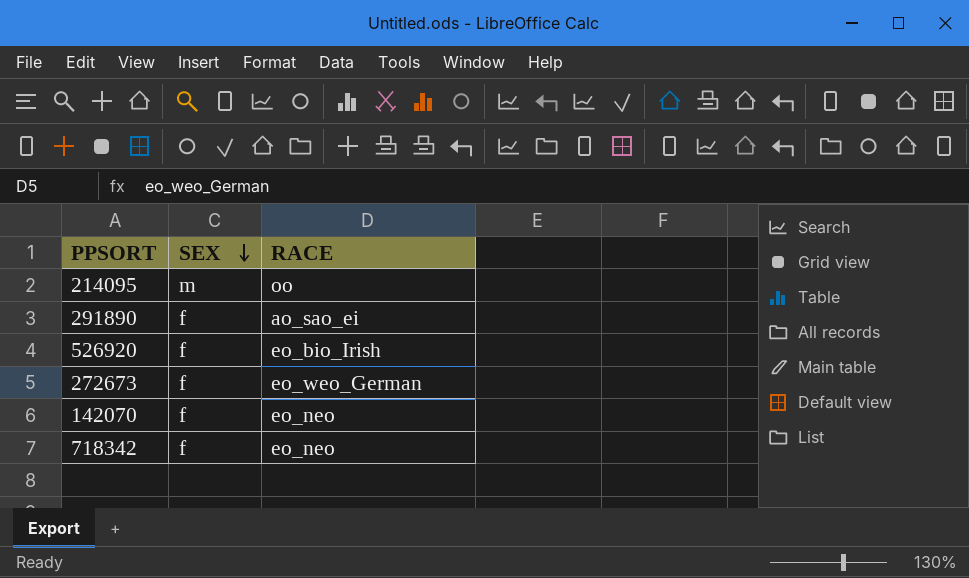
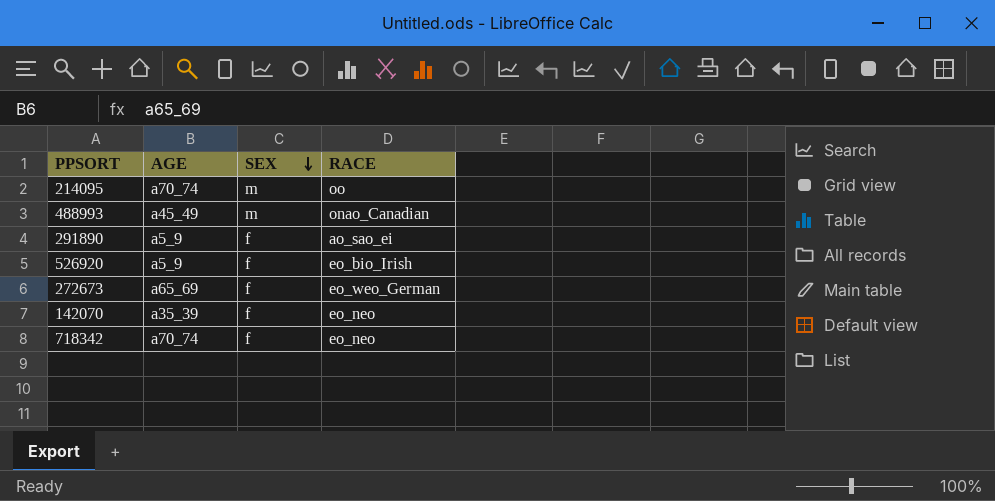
column AGE | position: none -> 2
row 488993: none -> a45_49 | m | onao_Canadian

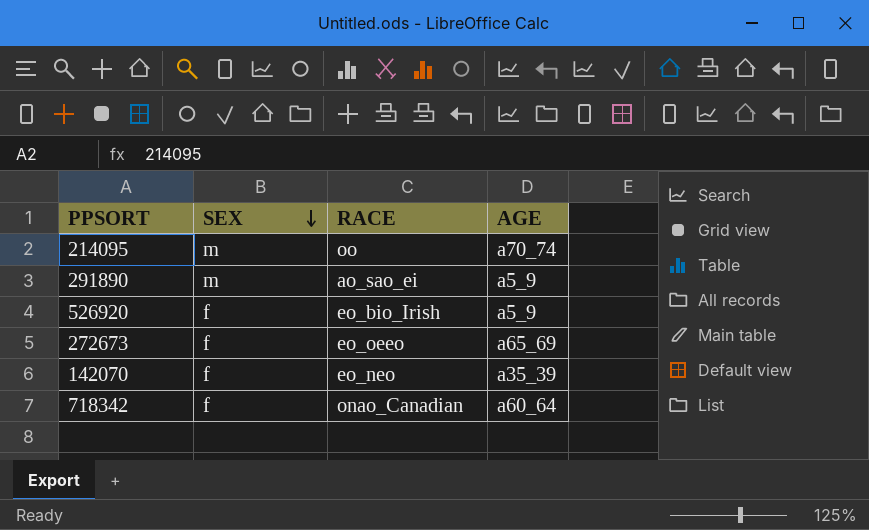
column AGE | position: 2 -> 4
row 488993: a45_49 | m | onao_Canadian -> none
291890 | SEX: f -> m
272673 | RACE: eo_weo_German -> eo_oeeo
718342 | RACE: eo_neo -> onao_Canadian
718342 | AGE: a70_74 -> a60_64

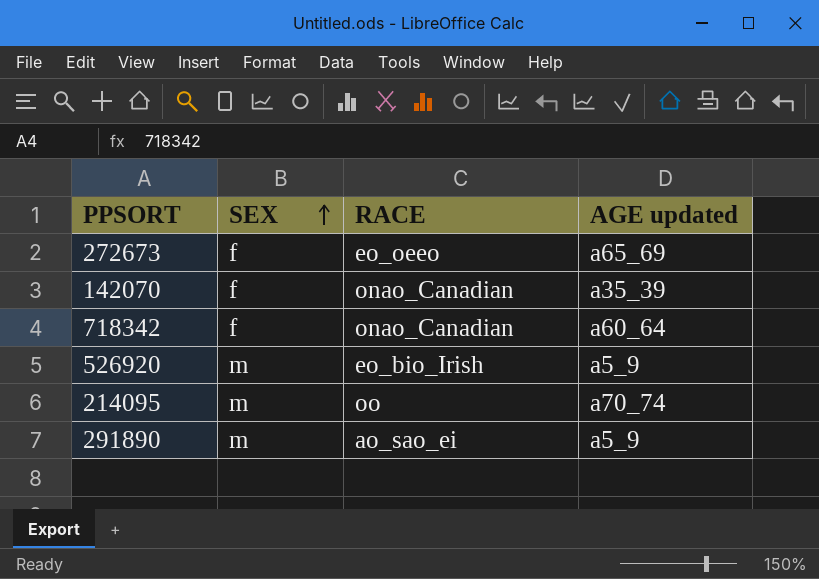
row order: SEX descending -> SEX ascending
column name: AGE -> AGE updated
142070 | RACE: eo_neo -> onao_Canadian
526920 | SEX: f -> m

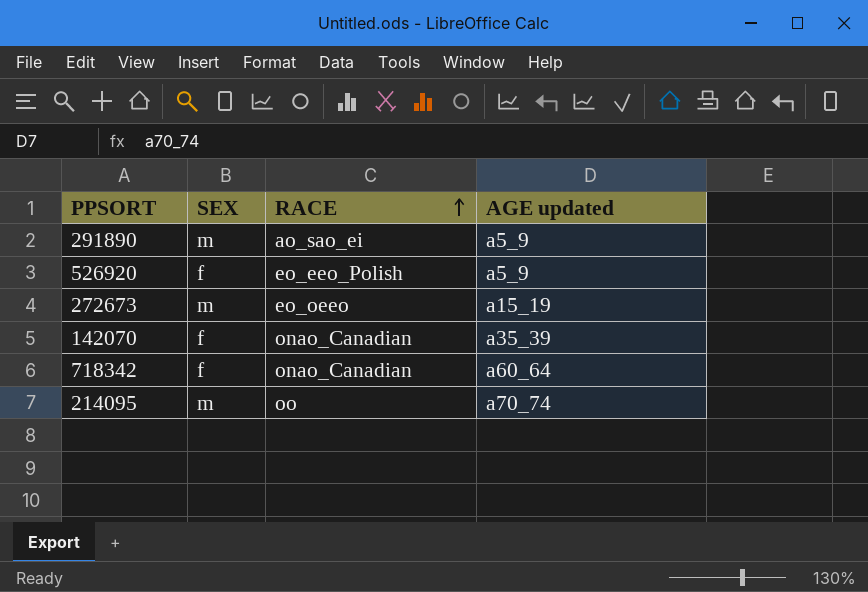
row order: SEX ascending -> RACE ascending
526920 | SEX: m -> f
526920 | RACE: eo_bio_Irish -> eo_eeo_Polish
272673 | SEX: f -> m
272673 | AGE updated: a65_69 -> a15_19

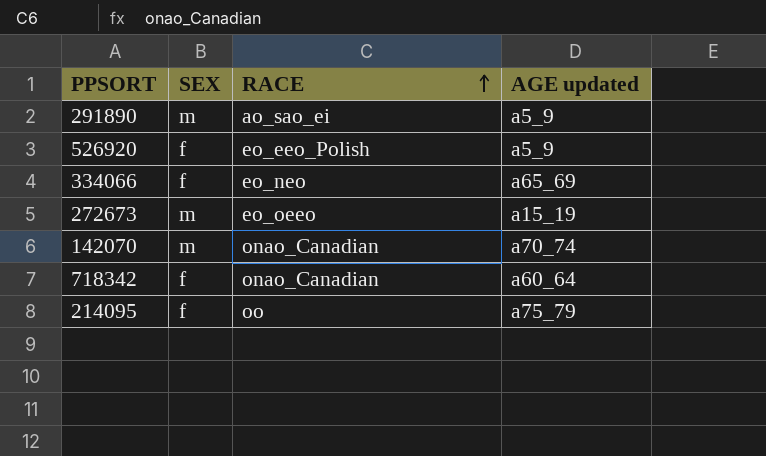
row 334066: none -> f | eo_neo | a65_69
142070 | SEX: f -> m
142070 | AGE updated: a35_39 -> a70_74
214095 | SEX: m -> f
214095 | AGE updated: a70_74 -> a75_79

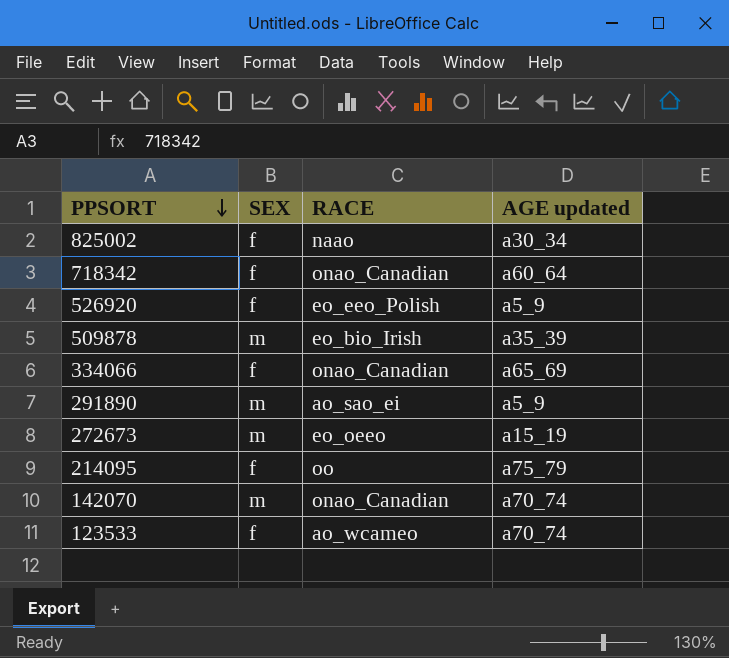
row order: RACE ascending -> PPSORT descending
row 825002: none -> f | naao | a30_34
row 509878: none -> m | eo_bio_Irish | a35_39
334066 | RACE: eo_neo -> onao_Canadian
row 123533: none -> f | ao_wcameo | a70_74

